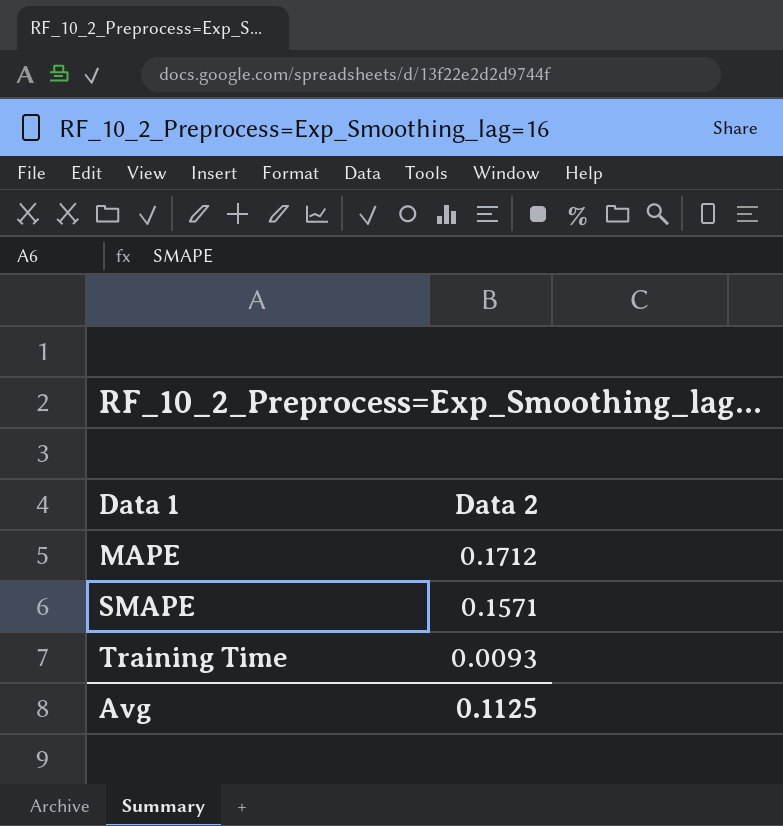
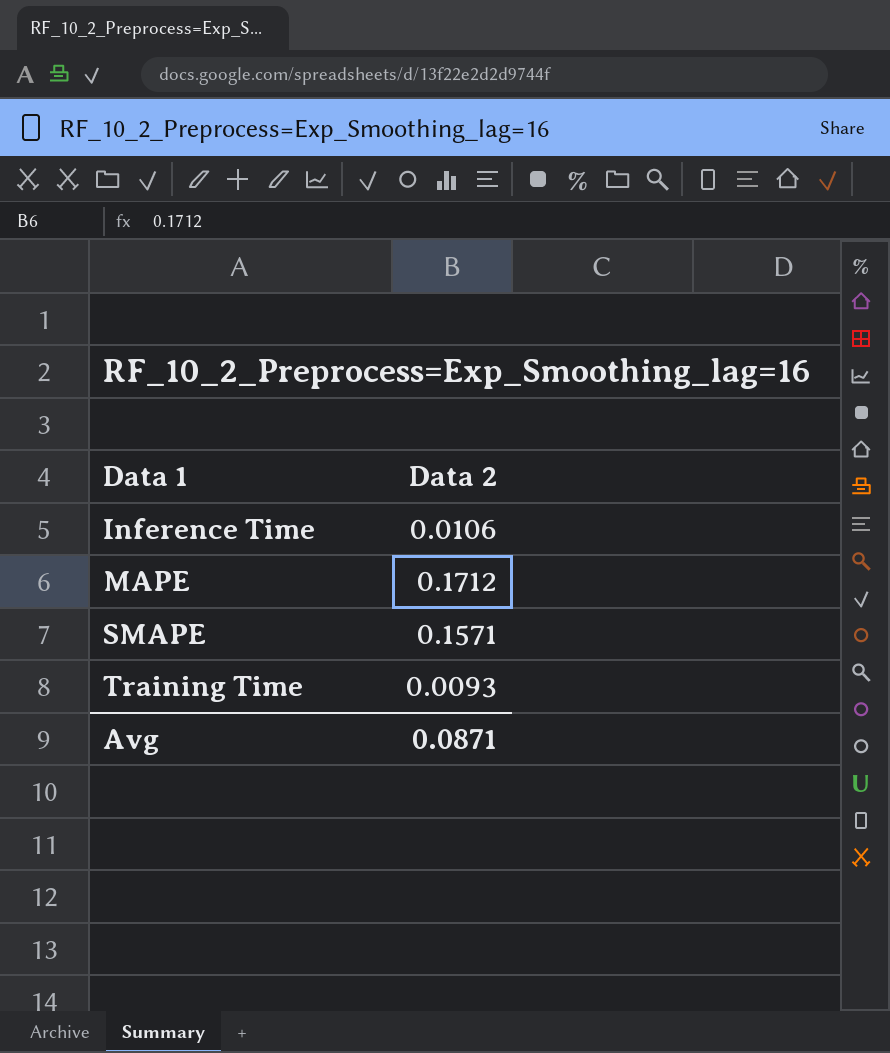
row Inference Time: none -> 0.0106
Avg | Data 2: 0.1125 -> 0.0871

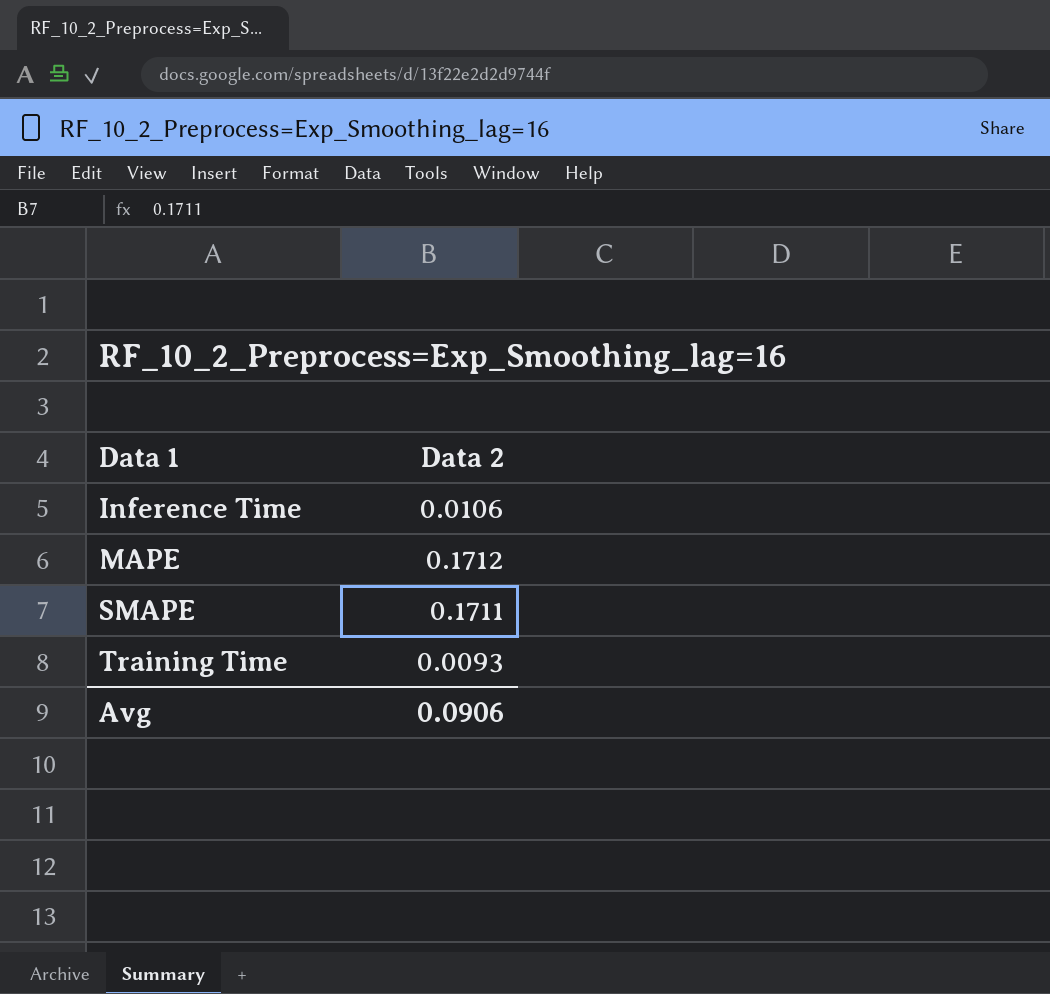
SMAPE | Data 2: 0.1571 -> 0.1711
Avg | Data 2: 0.0871 -> 0.0906

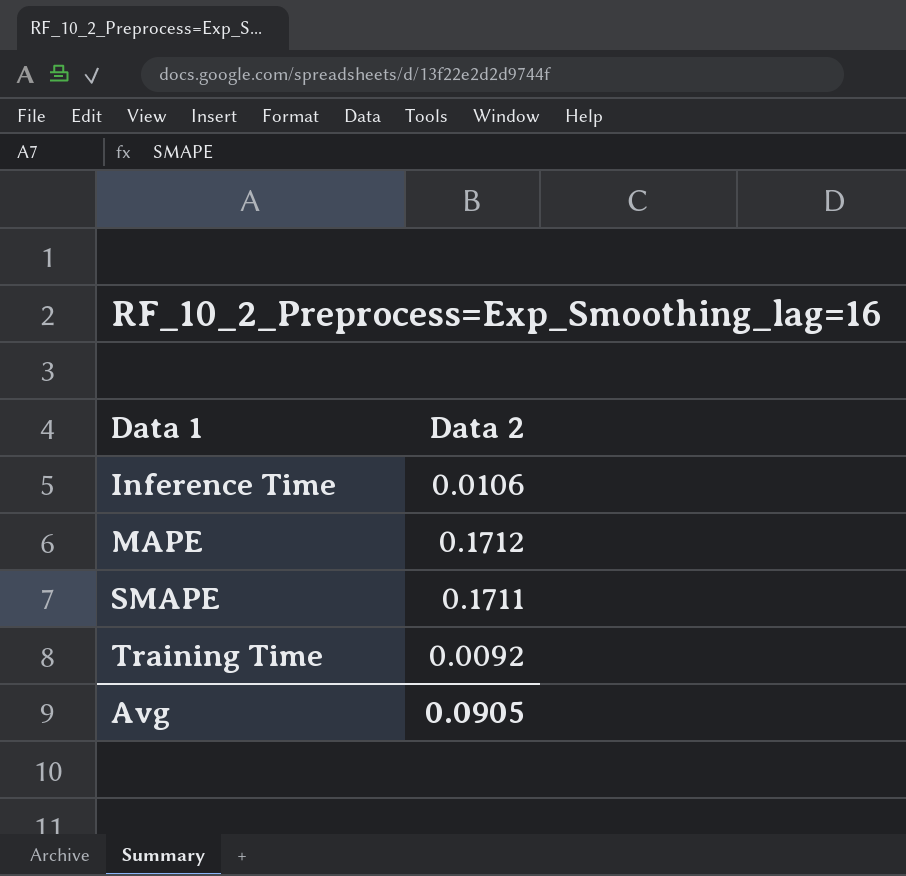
Training Time | Data 2: 0.0093 -> 0.0092
Avg | Data 2: 0.0906 -> 0.0905

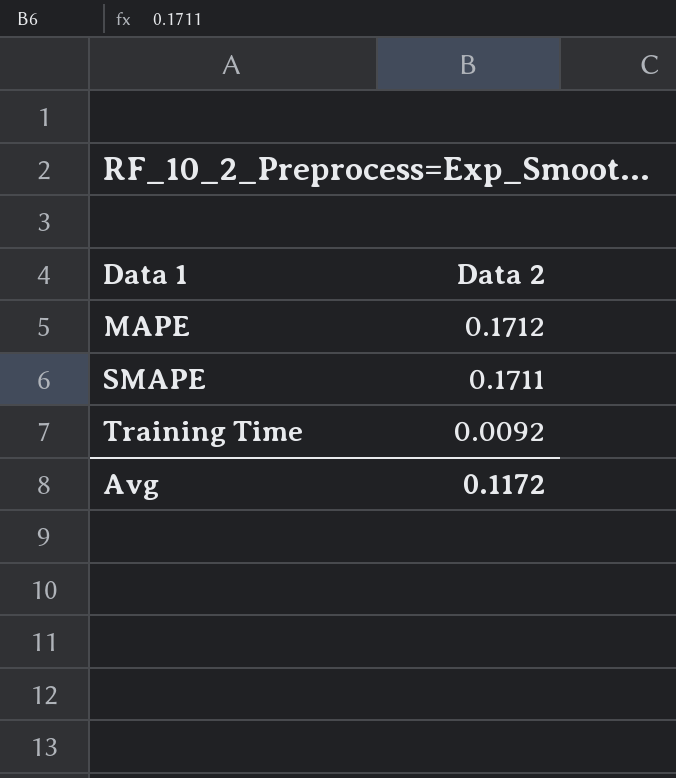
row Inference Time: 0.0106 -> none
Avg | Data 2: 0.0905 -> 0.1172

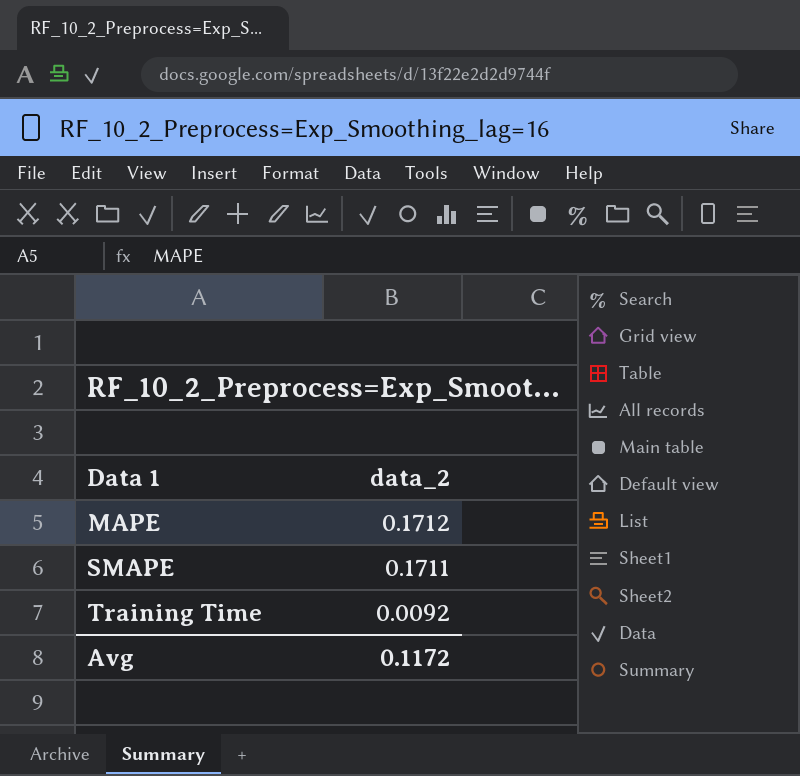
column name: Data 2 -> data_2

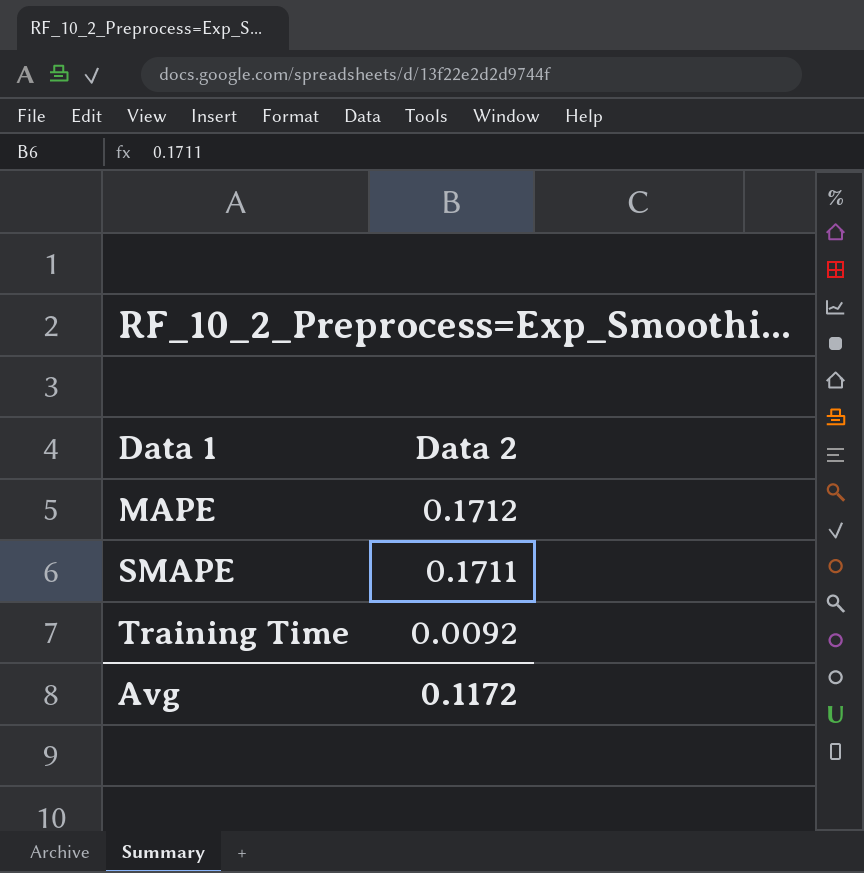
column name: data_2 -> Data 2

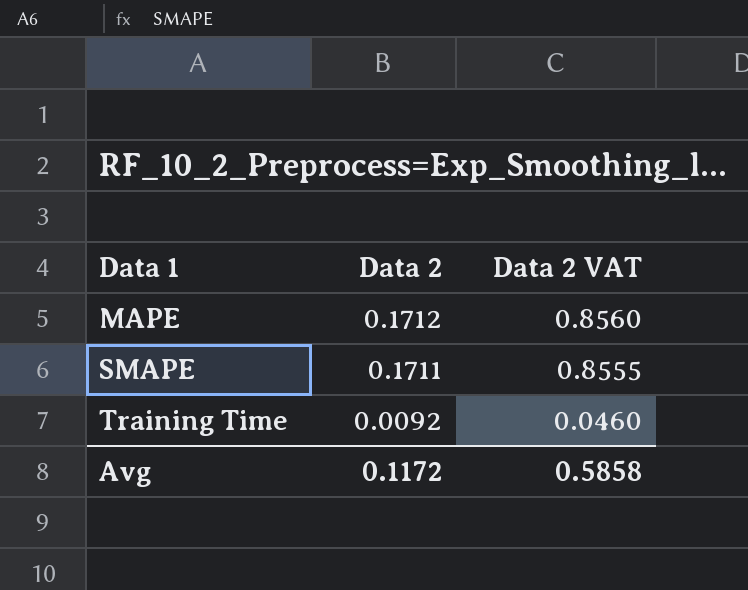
column Data 2 VAT | formula: none -> [Data 2] * 5

